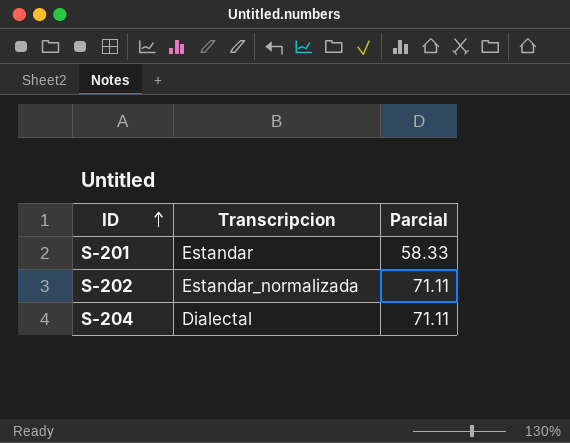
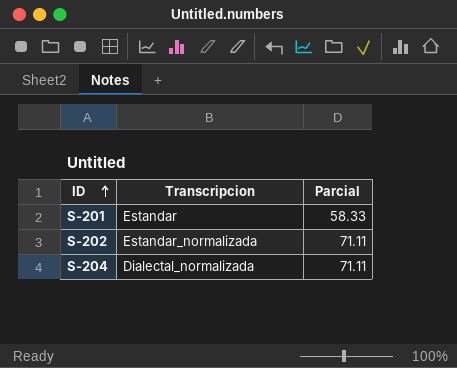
S-204 | Transcripcion: Dialectal -> Dialectal_normalizada

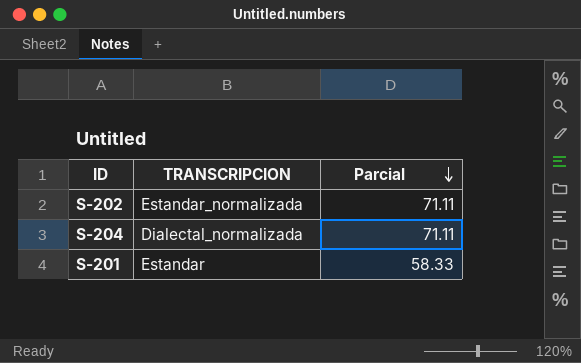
row order: ID ascending -> Parcial descending
column name: Transcripcion -> TRANSCRIPCION

